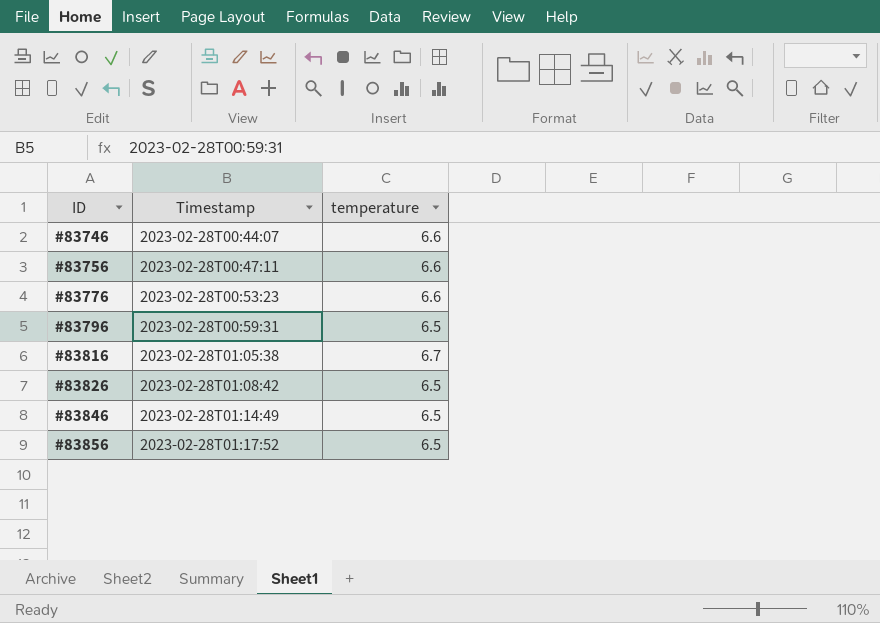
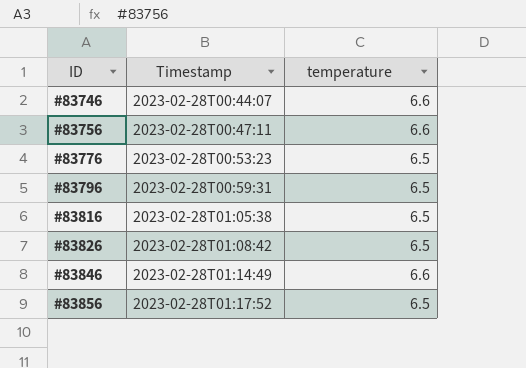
#83776 | temperature: 6.6 -> 6.5
#83816 | temperature: 6.7 -> 6.5
#83846 | temperature: 6.5 -> 6.6

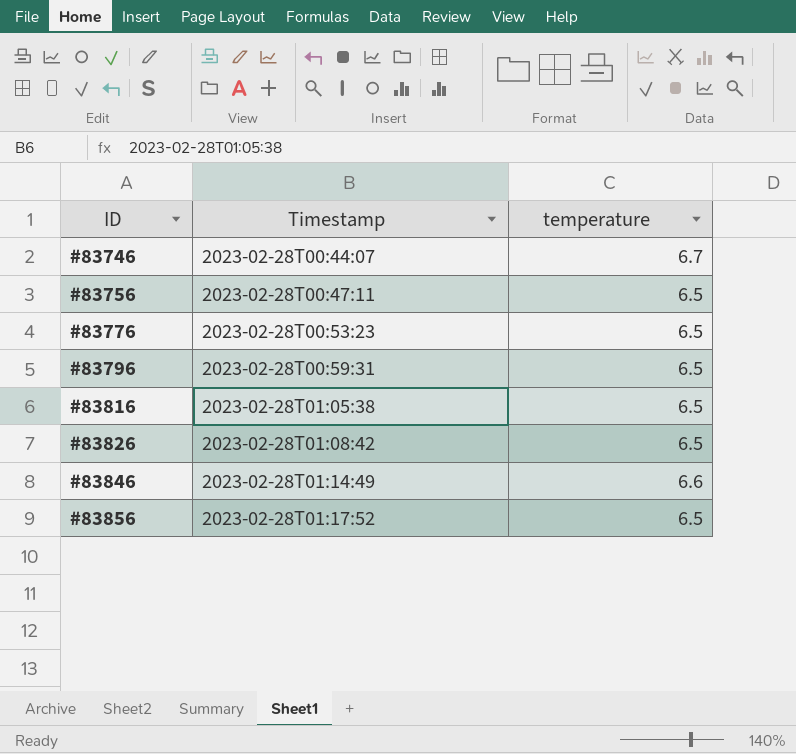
#83746 | temperature: 6.6 -> 6.7
#83756 | temperature: 6.6 -> 6.5

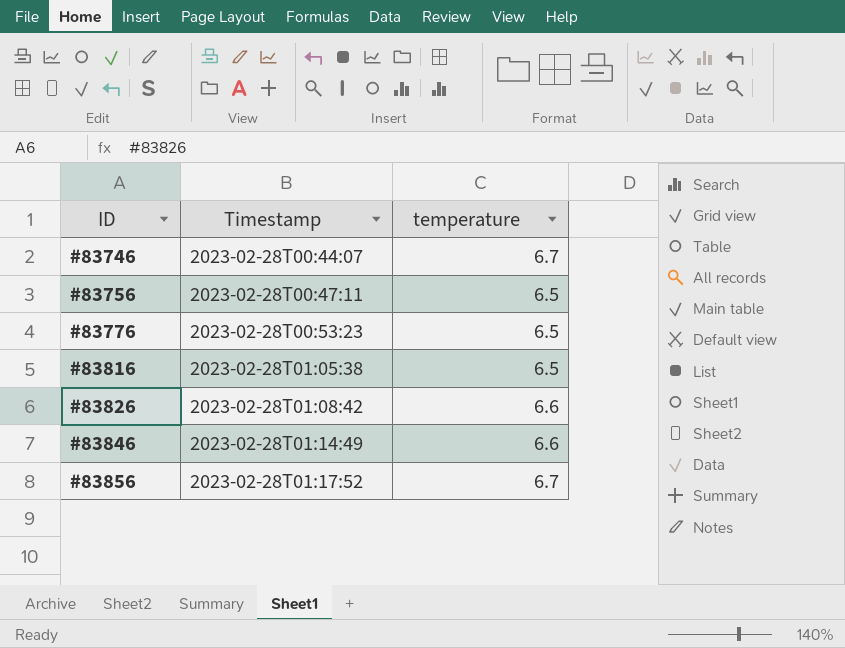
row #83796: 2023-02-28T00:59:31 | 6.5 -> none
#83826 | temperature: 6.5 -> 6.6
#83856 | temperature: 6.5 -> 6.7

